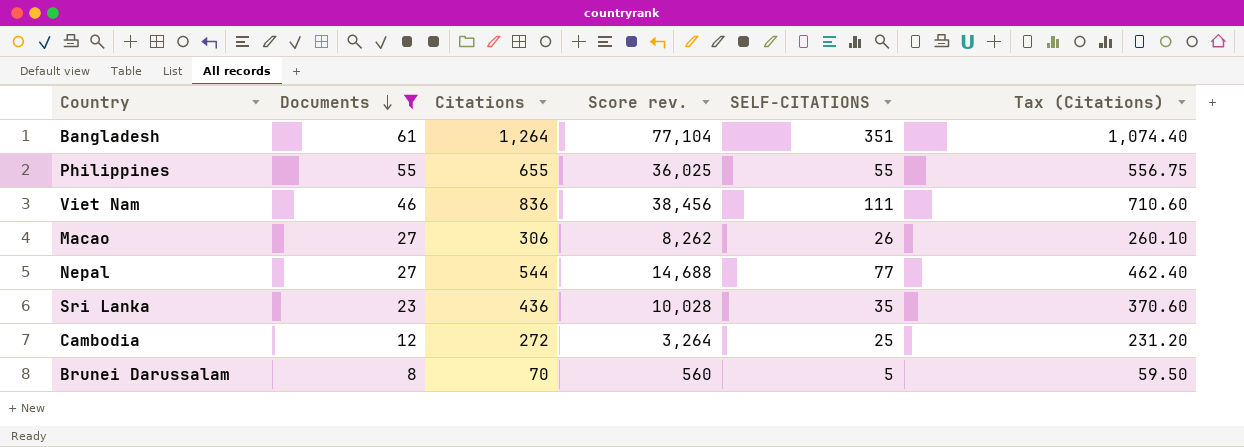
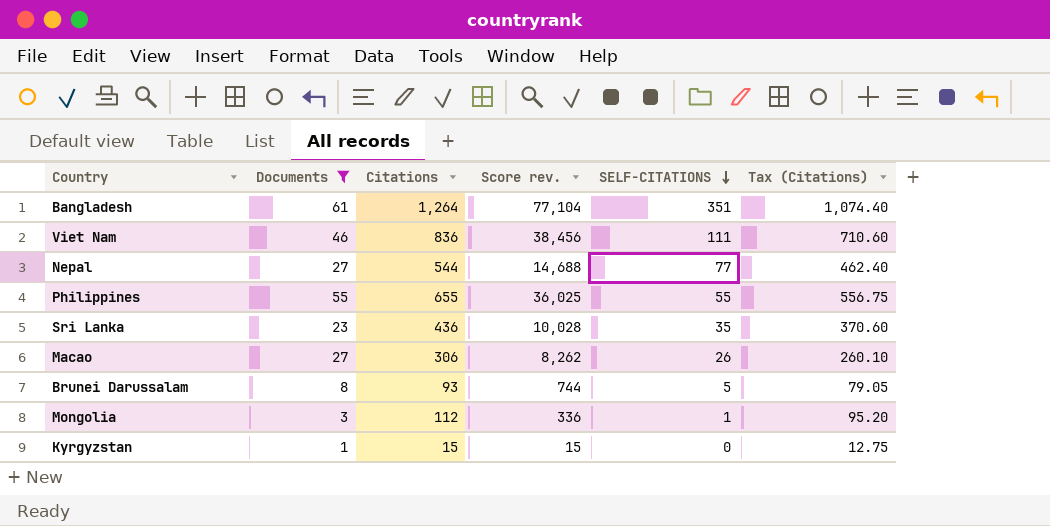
row order: Documents descending -> SELF-CITATIONS descending
row Cambodia: 12 | 272 | 3,264 | 25 | 231.20 -> none
Brunei Darussalam | Citations: 70 -> 93
Brunei Darussalam | Score rev.: 560 -> 744
Brunei Darussalam | Tax (Citations): 59.50 -> 79.05
row Mongolia: none -> 3 | 112 | 336 | 1 | 95.20
row Kyrgyzstan: none -> 1 | 15 | 15 | 0 | 12.75

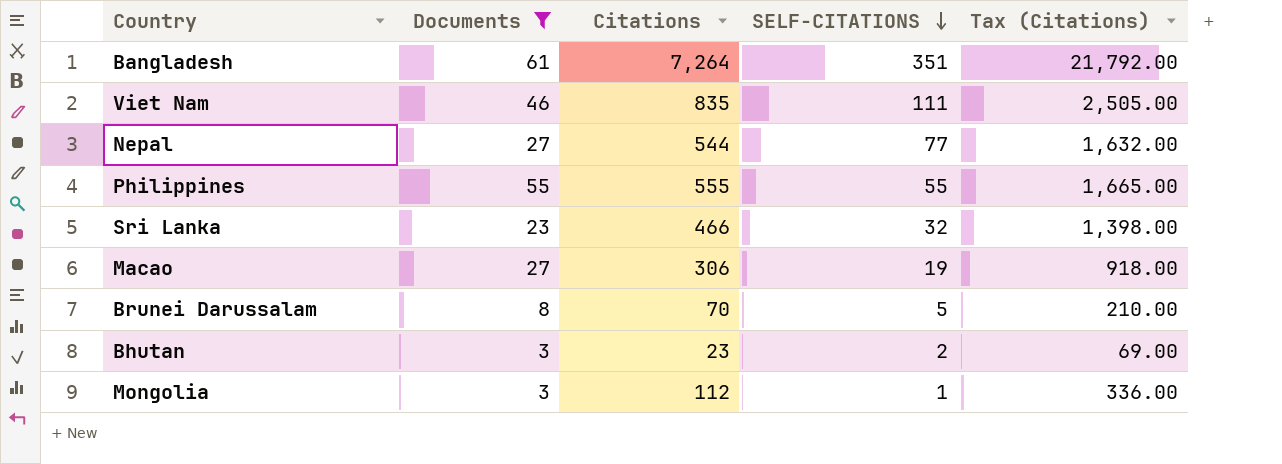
column Score rev. | formula: [Documents] * [Citations] -> none
column Tax (Citations) | formula: [Citations] * 0.85 -> [Citations] * 3
row Kyrgyzstan: 1 | 15 | 15 | 0 | 12.75 -> none
Bangladesh | Citations: 1,264 -> 7,264
Viet Nam | Citations: 836 -> 835
Philippines | Citations: 655 -> 555
Sri Lanka | Citations: 436 -> 466
Sri Lanka | SELF-CITATIONS: 35 -> 32
Macao | SELF-CITATIONS: 26 -> 19
Brunei Darussalam | Citations: 93 -> 70
row Bhutan: none -> 3 | 23 | 2 | 69.00

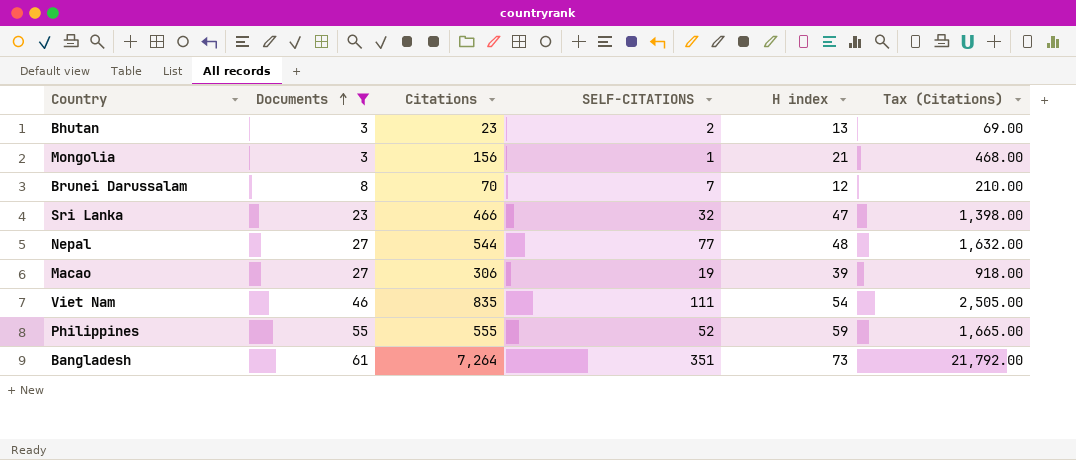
row order: SELF-CITATIONS descending -> Documents ascending
column H index | position: none -> 5
Mongolia | Citations: 112 -> 156
Mongolia | Tax (Citations): 336.00 -> 468.00
Brunei Darussalam | SELF-CITATIONS: 5 -> 7
Philippines | SELF-CITATIONS: 55 -> 52

